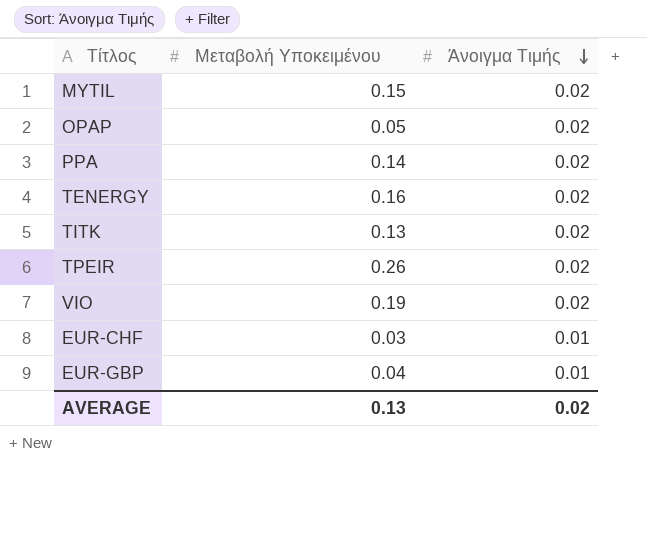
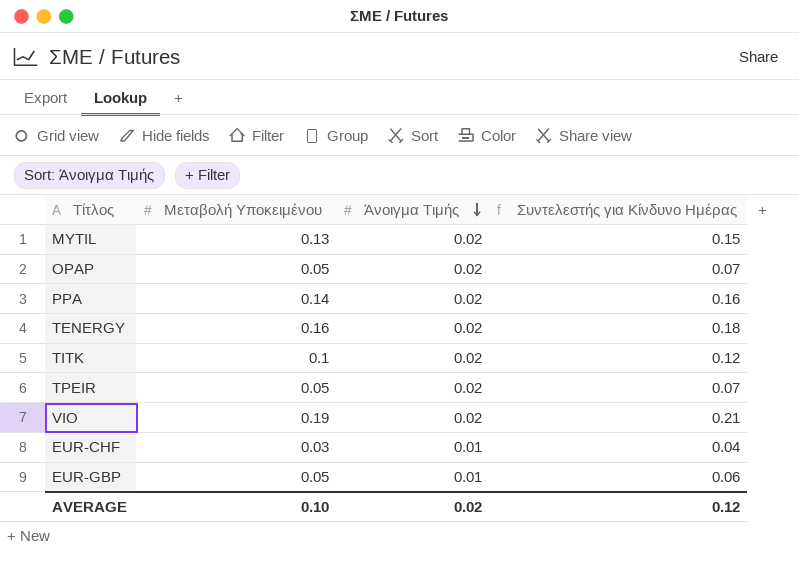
column Συντελεστής για Κίνδυνο Ημέρας | formula: none -> [Μεταβολή Υποκειμένου] + [Άνοιγμα Τιμής]
MYTIL | Μεταβολή Υποκειμένου: 0.15 -> 0.13
TITK | Μεταβολή Υποκειμένου: 0.13 -> 0.1
TPEIR | Μεταβολή Υποκειμένου: 0.26 -> 0.05
EUR-GBP | Μεταβολή Υποκειμένου: 0.04 -> 0.05
AVERAGE | Μεταβολή Υποκειμένου: 0.13 -> 0.10

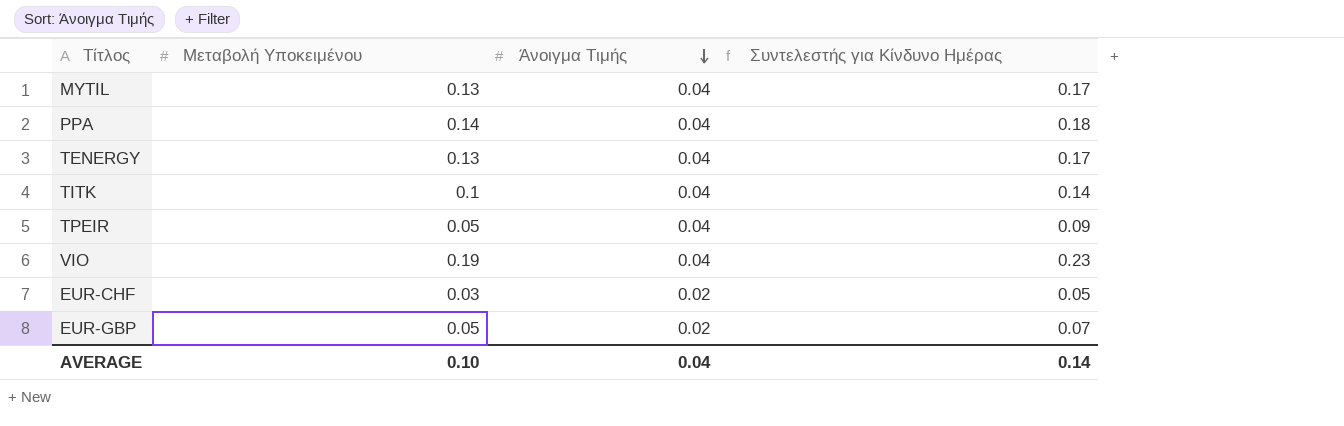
row OPAP: 0.05 | 0.02 | 0.07 -> none
MYTIL | Άνοιγμα Τιμής: 0.02 -> 0.04
MYTIL | Συντελεστής για Κίνδυνο Ημέρας: 0.15 -> 0.17
PPA | Άνοιγμα Τιμής: 0.02 -> 0.04
PPA | Συντελεστής για Κίνδυνο Ημέρας: 0.16 -> 0.18
TENERGY | Μεταβολή Υποκειμένου: 0.16 -> 0.13
TENERGY | Άνοιγμα Τιμής: 0.02 -> 0.04
TENERGY | Συντελεστής για Κίνδυνο Ημέρας: 0.18 -> 0.17
TITK | Άνοιγμα Τιμής: 0.02 -> 0.04
TITK | Συντελεστής για Κίνδυνο Ημέρας: 0.12 -> 0.14
TPEIR | Άνοιγμα Τιμής: 0.02 -> 0.04
TPEIR | Συντελεστής για Κίνδυνο Ημέρας: 0.07 -> 0.09
VIO | Άνοιγμα Τιμής: 0.02 -> 0.04
VIO | Συντελεστής για Κίνδυνο Ημέρας: 0.21 -> 0.23
EUR-CHF | Άνοιγμα Τιμής: 0.01 -> 0.02
EUR-CHF | Συντελεστής για Κίνδυνο Ημέρας: 0.04 -> 0.05
EUR-GBP | Άνοιγμα Τιμής: 0.01 -> 0.02
EUR-GBP | Συντελεστής για Κίνδυνο Ημέρας: 0.06 -> 0.07
AVERAGE | Άνοιγμα Τιμής: 0.02 -> 0.04
AVERAGE | Συντελεστής για Κίνδυνο Ημέρας: 0.12 -> 0.14

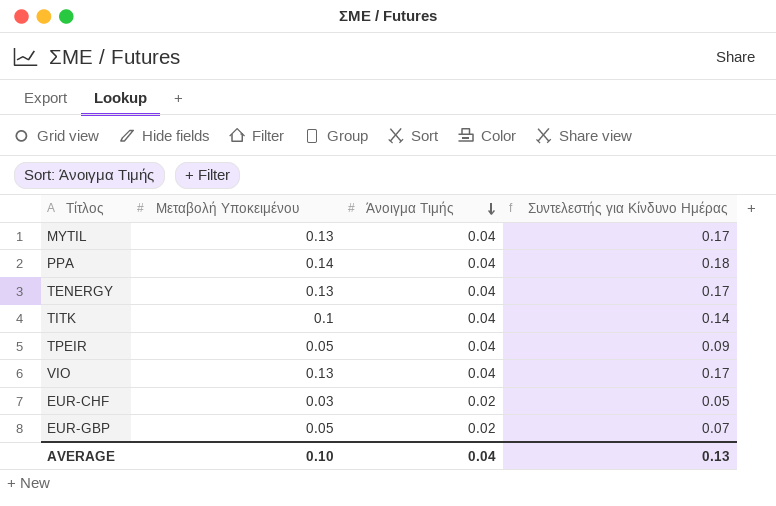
VIO | Μεταβολή Υποκειμένου: 0.19 -> 0.13
VIO | Συντελεστής για Κίνδυνο Ημέρας: 0.23 -> 0.17
AVERAGE | Συντελεστής για Κίνδυνο Ημέρας: 0.14 -> 0.13

